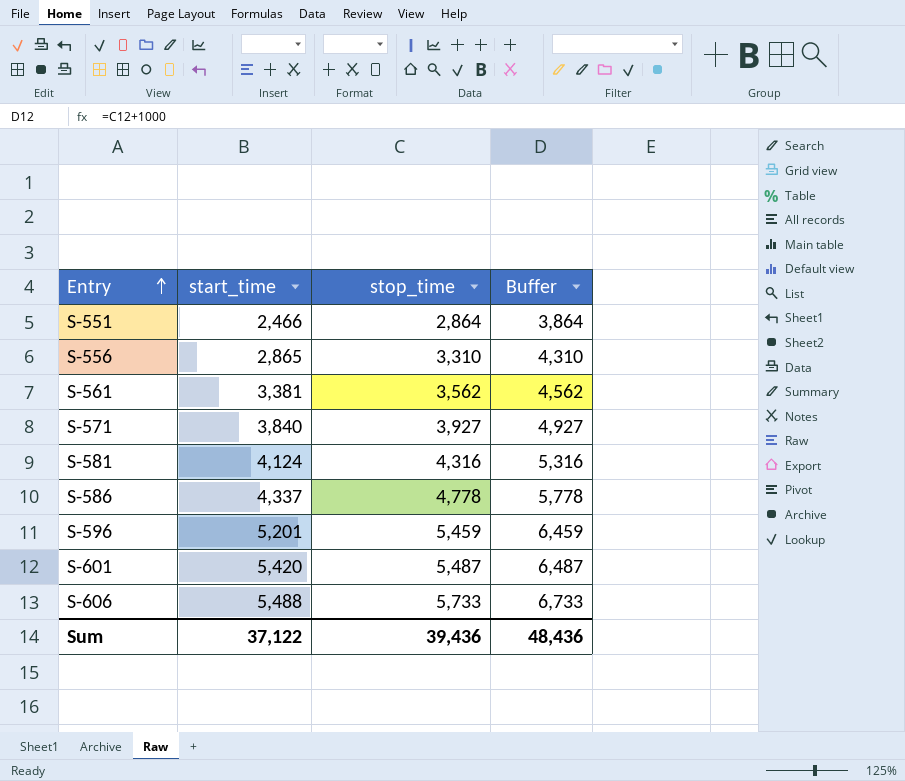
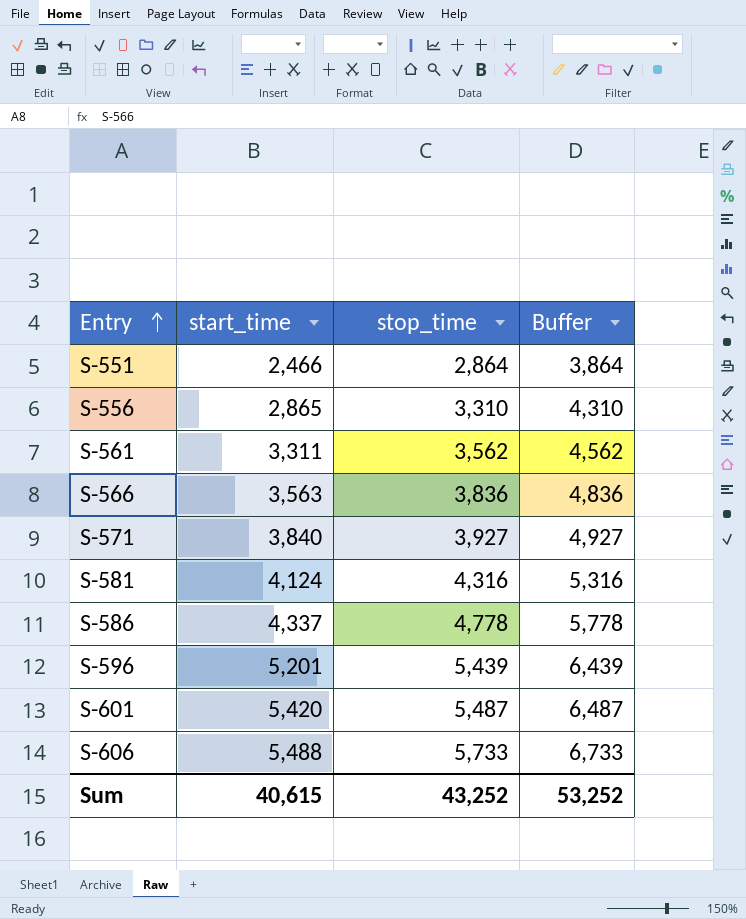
S-561 | start_time: 3,381 -> 3,311
row S-566: none -> 3,563 | 3,836 | 4,836
S-596 | stop_time: 5,459 -> 5,439
S-596 | Buffer: 6,459 -> 6,439
Sum | start_time: 37,122 -> 40,615
Sum | stop_time: 39,436 -> 43,252
Sum | Buffer: 48,436 -> 53,252

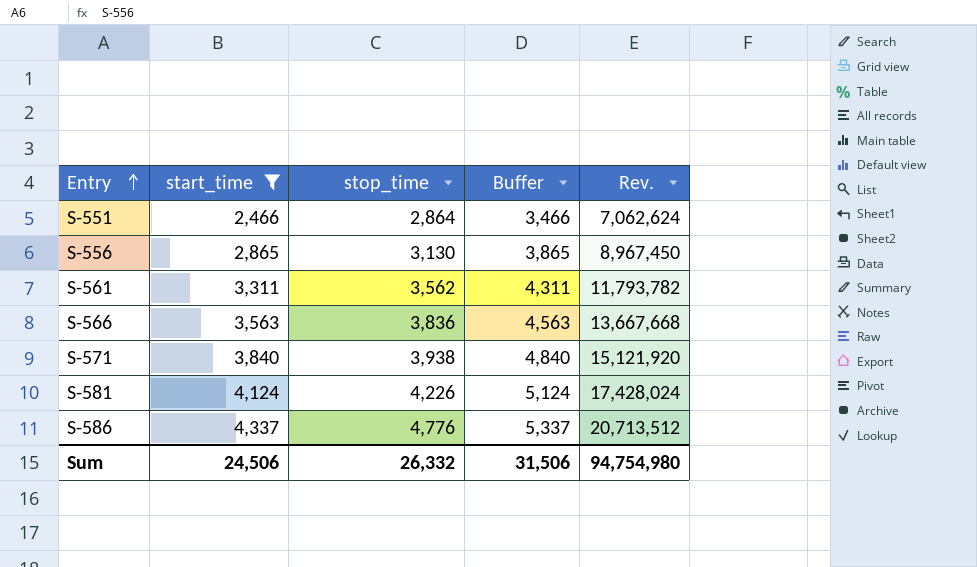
filter: none -> start_time <= 4,337
column Buffer | formula: [stop_time] + 1000 -> [start_time] + 1000
column Rev. | formula: none -> [start_time] * [stop_time]
S-556 | stop_time: 3,310 -> 3,130
S-571 | stop_time: 3,927 -> 3,938
S-581 | stop_time: 4,316 -> 4,226
S-586 | stop_time: 4,778 -> 4,776
Sum | start_time: 40,615 -> 24,506
Sum | stop_time: 43,252 -> 26,332
Sum | Buffer: 53,252 -> 31,506

